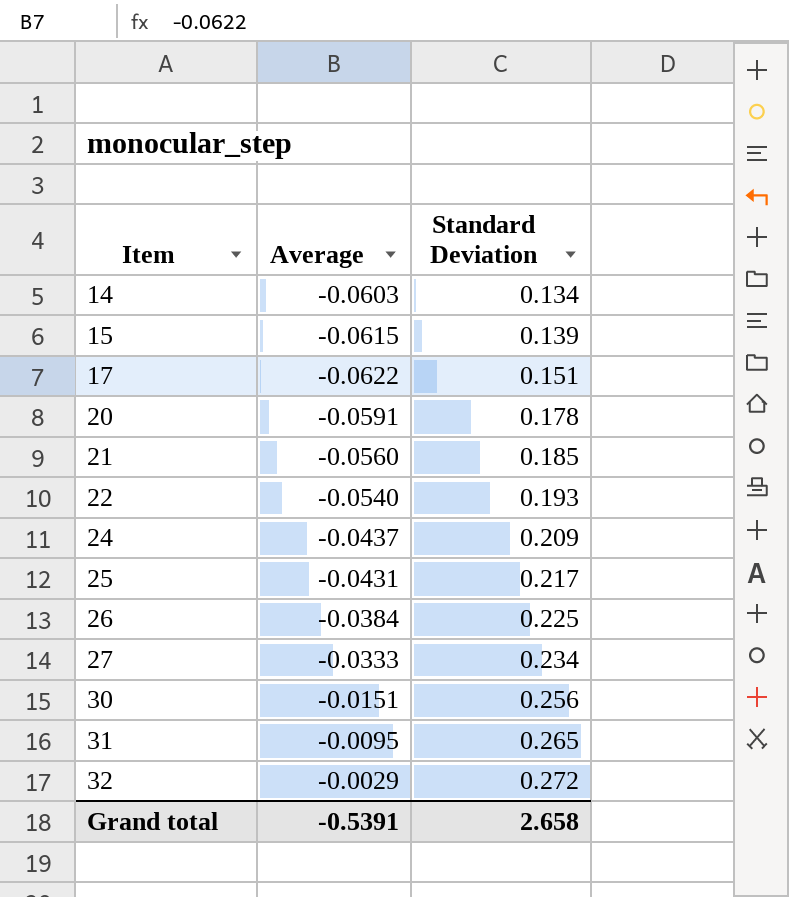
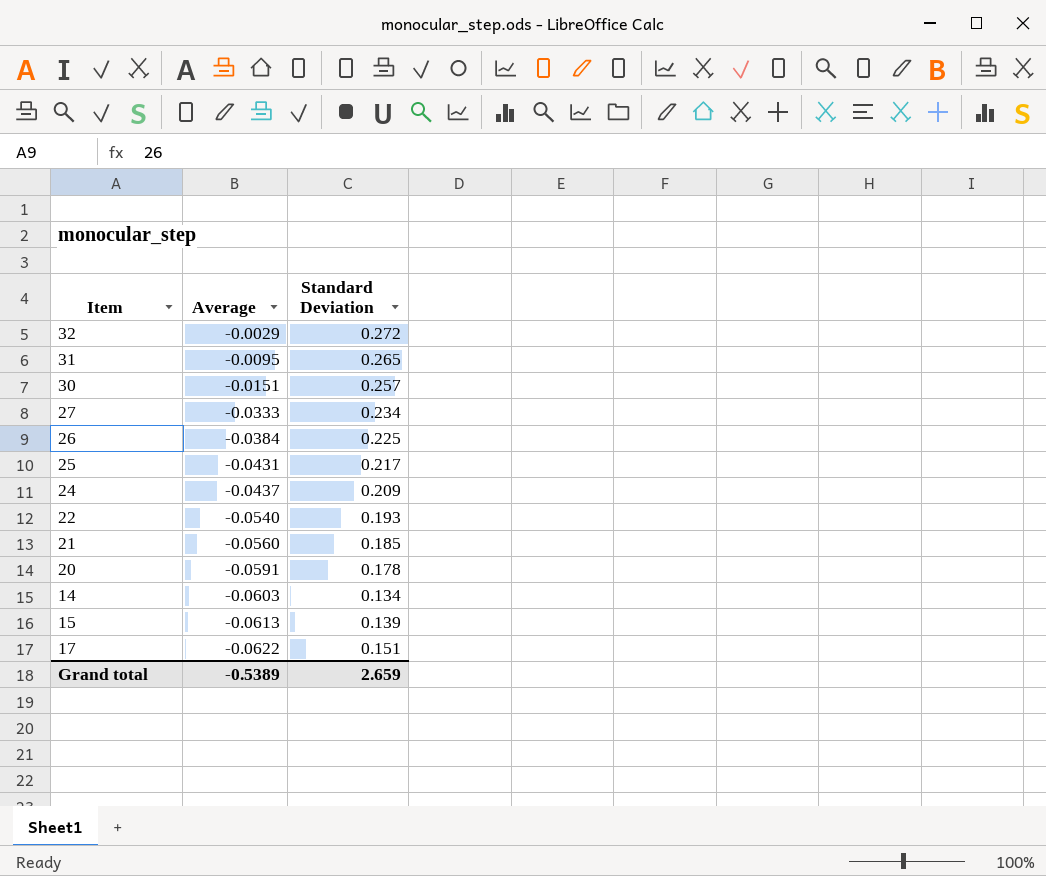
row order: Item ascending -> Average descending
30 | Standard Deviation: 0.256 -> 0.257
15 | Average: -0.0615 -> -0.0613
Grand total | Average: -0.5391 -> -0.5389
Grand total | Standard Deviation: 2.658 -> 2.659

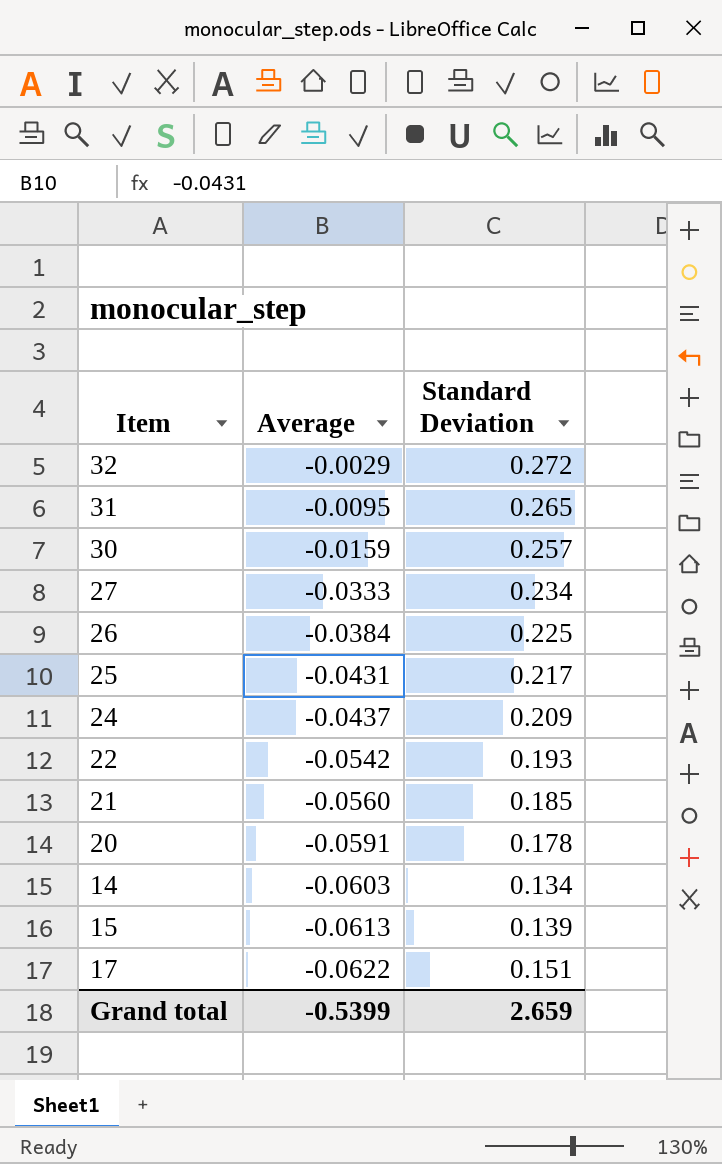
30 | Average: -0.0151 -> -0.0159
22 | Average: -0.0540 -> -0.0542
Grand total | Average: -0.5389 -> -0.5399

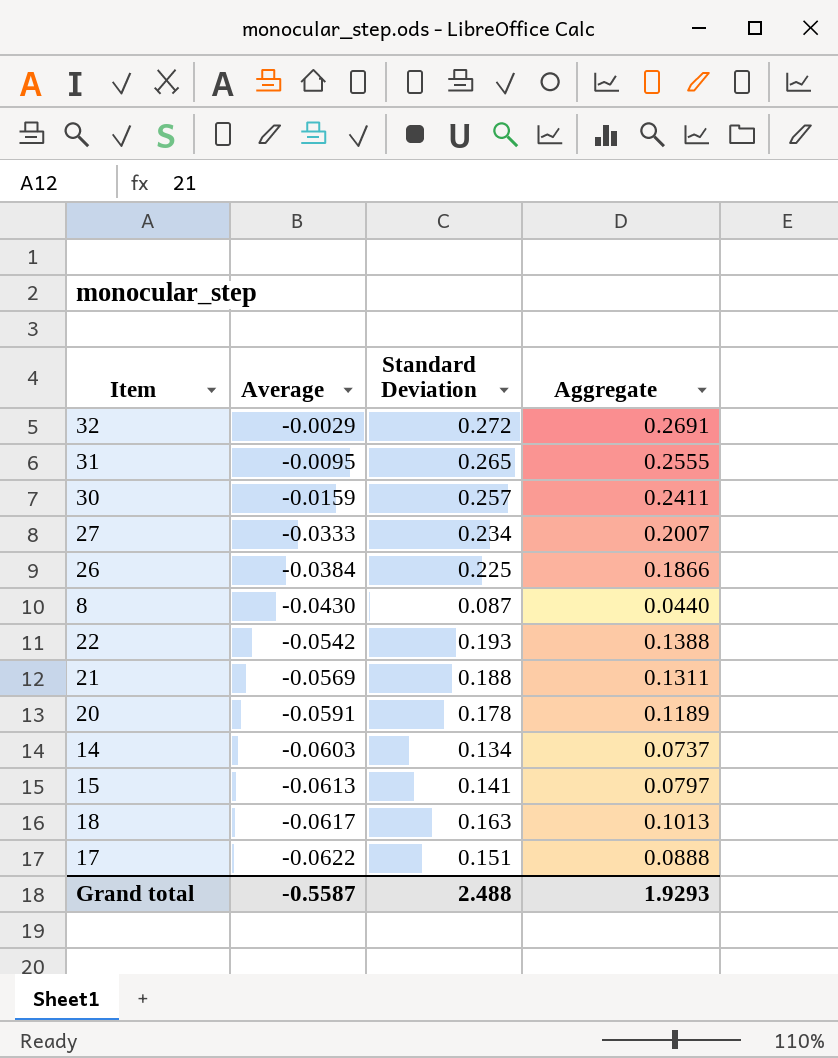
column Aggregate | formula: none -> [Average] + [Standard Deviation]
row 25: -0.0431 | 0.217 -> none
row 24: -0.0437 | 0.209 -> none
row 8: none -> -0.0430 | 0.087 | 0.0440
21 | Average: -0.0560 -> -0.0569
21 | Standard Deviation: 0.185 -> 0.188
15 | Standard Deviation: 0.139 -> 0.141
row 18: none -> -0.0617 | 0.163 | 0.1013
Grand total | Average: -0.5399 -> -0.5587
Grand total | Standard Deviation: 2.659 -> 2.488

